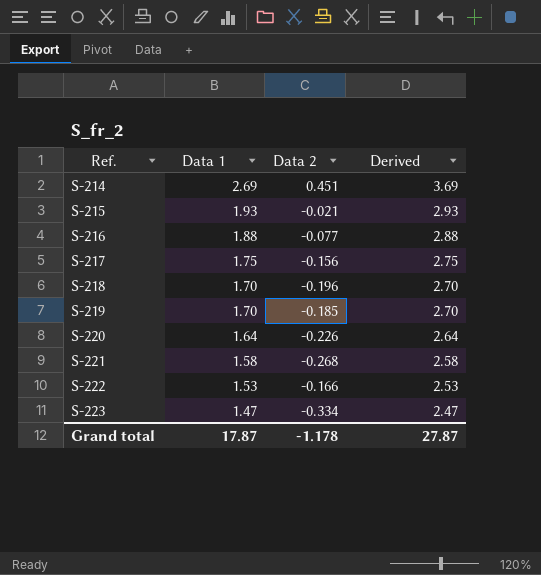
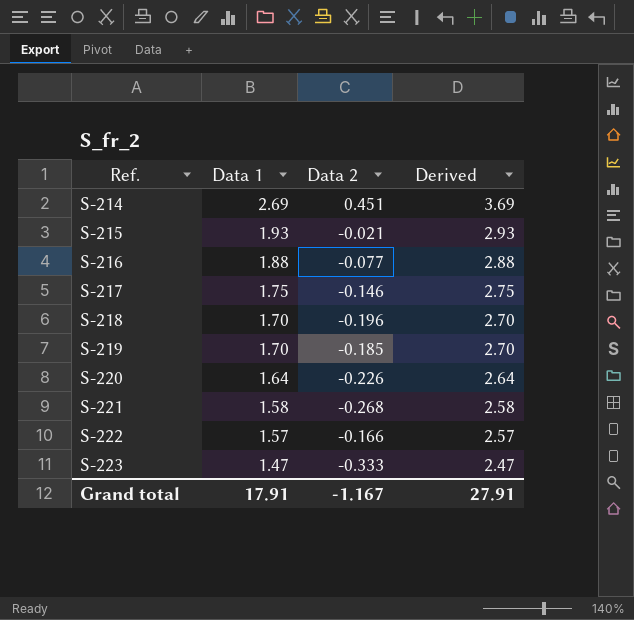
S-217 | Data 2: -0.156 -> -0.146
S-222 | Data 1: 1.53 -> 1.57
S-222 | Derived: 2.53 -> 2.57
S-223 | Data 2: -0.334 -> -0.333
Grand total | Data 1: 17.87 -> 17.91
Grand total | Data 2: -1.178 -> -1.167
Grand total | Derived: 27.87 -> 27.91

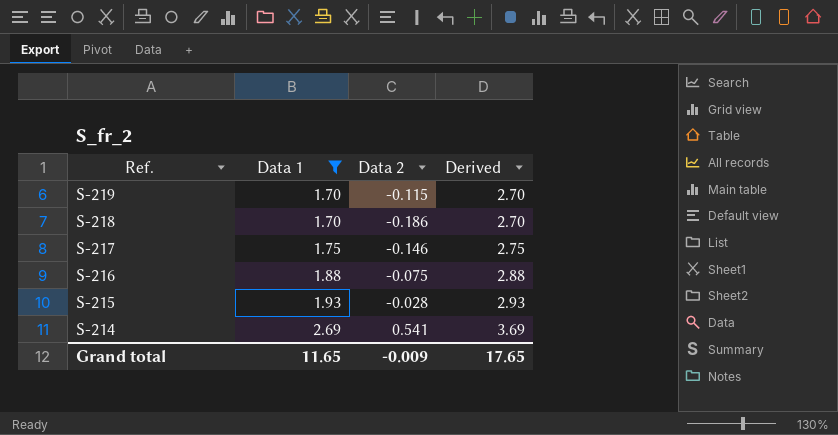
filter: none -> Data 1 >= 1.70
row order: Ref. ascending -> Ref. descending
S-219 | Data 2: -0.185 -> -0.115
S-218 | Data 2: -0.196 -> -0.186
S-216 | Data 2: -0.077 -> -0.075
S-215 | Data 2: -0.021 -> -0.028
S-214 | Data 2: 0.451 -> 0.541
Grand total | Data 1: 17.91 -> 11.65
Grand total | Data 2: -1.167 -> -0.009
Grand total | Derived: 27.91 -> 17.65

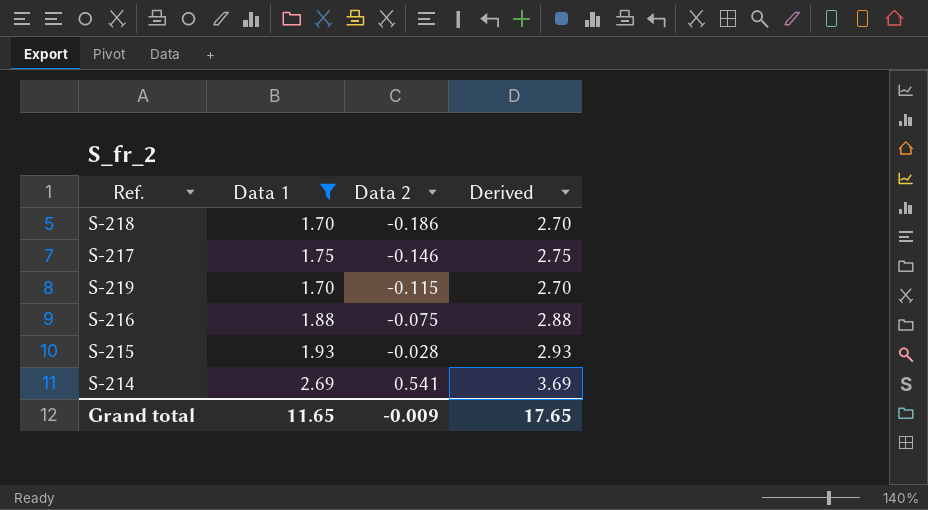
row order: Ref. descending -> Data 2 ascending

